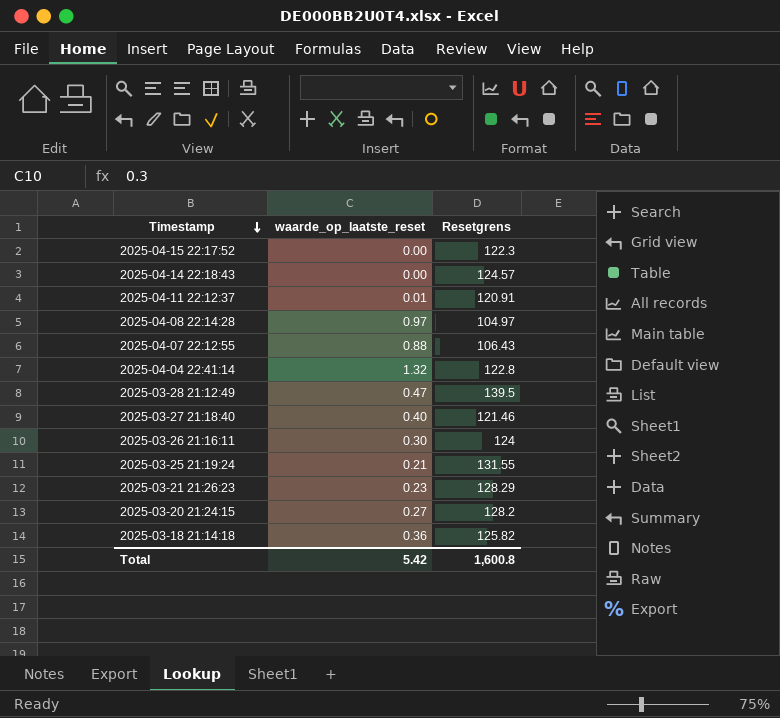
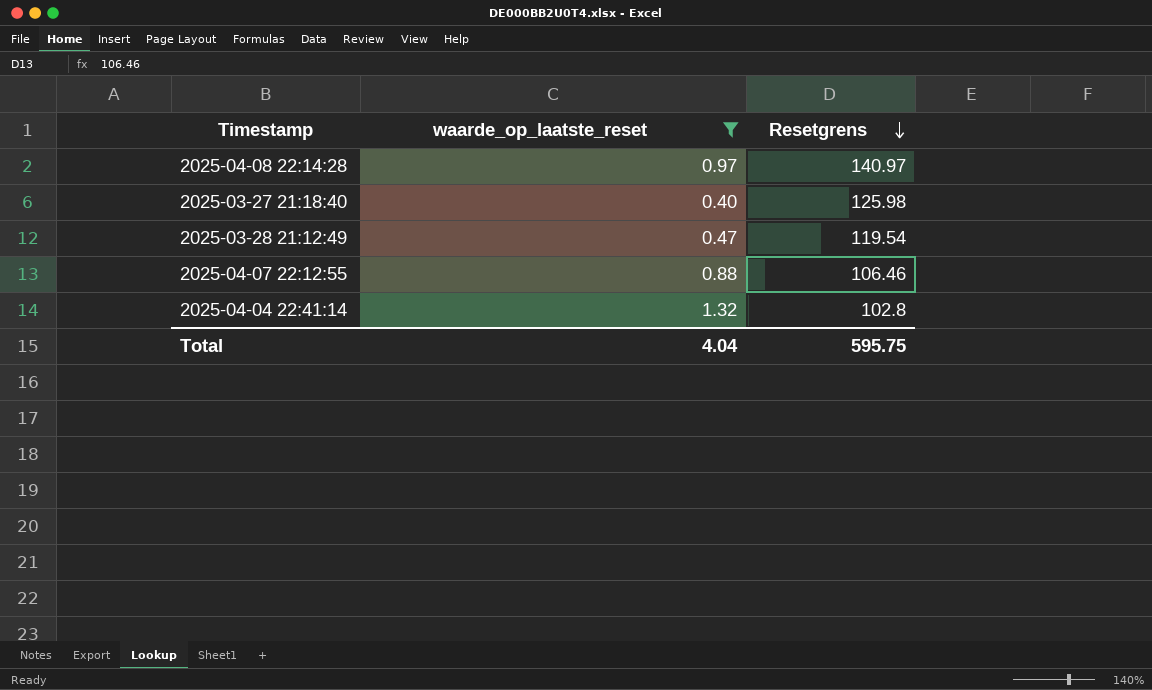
filter: none -> waarde_op_laatste_reset >= 0.40
row order: Timestamp descending -> Resetgrens descending
2025-04-08 22:14:28 | Resetgrens: 104.97 -> 140.97
2025-03-27 21:18:40 | Resetgrens: 121.46 -> 125.98
2025-03-28 21:12:49 | Resetgrens: 139.5 -> 119.54
2025-04-07 22:12:55 | Resetgrens: 106.43 -> 106.46
2025-04-04 22:41:14 | Resetgrens: 122.8 -> 102.8
Total | waarde_op_laatste_reset: 5.42 -> 4.04
Total | Resetgrens: 1,600.8 -> 595.75

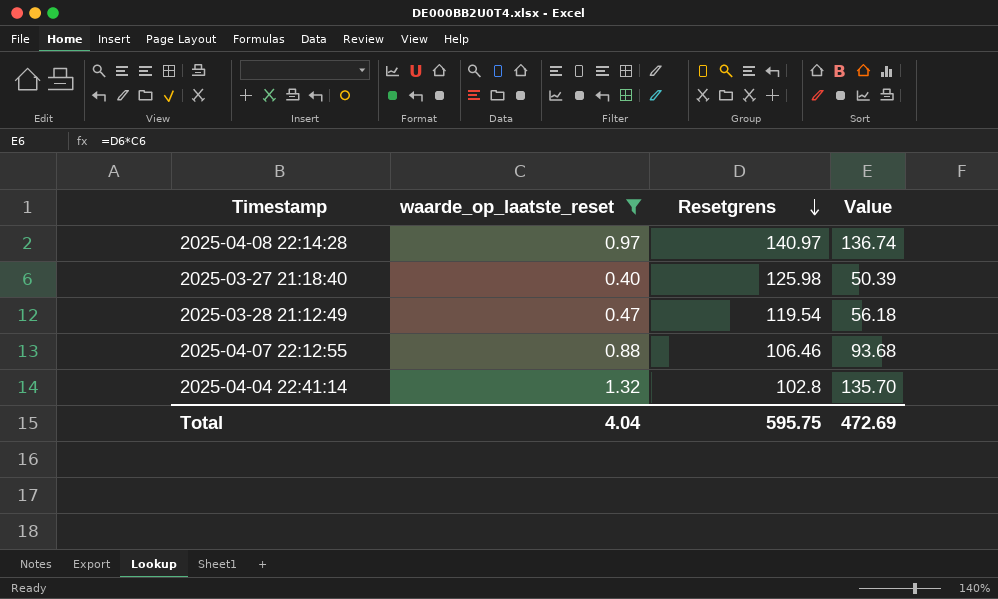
column Value | formula: none -> [waarde_op_laatste_reset] * [Resetgrens]

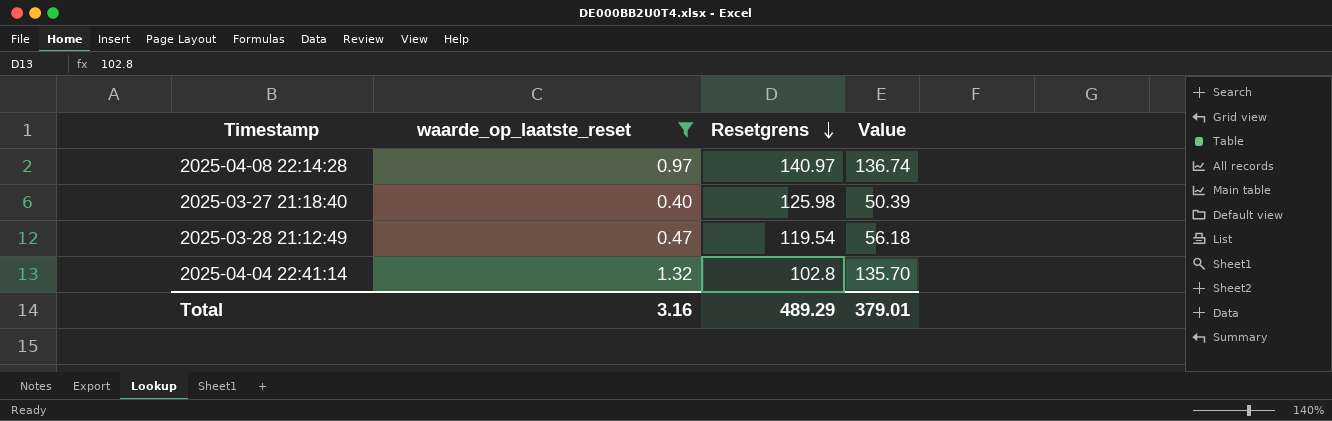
row 2025-04-07 22:12:55: 0.88 | 106.46 | 93.68 -> none
Total | waarde_op_laatste_reset: 4.04 -> 3.16
Total | Resetgrens: 595.75 -> 489.29
Total | Value: 472.69 -> 379.01

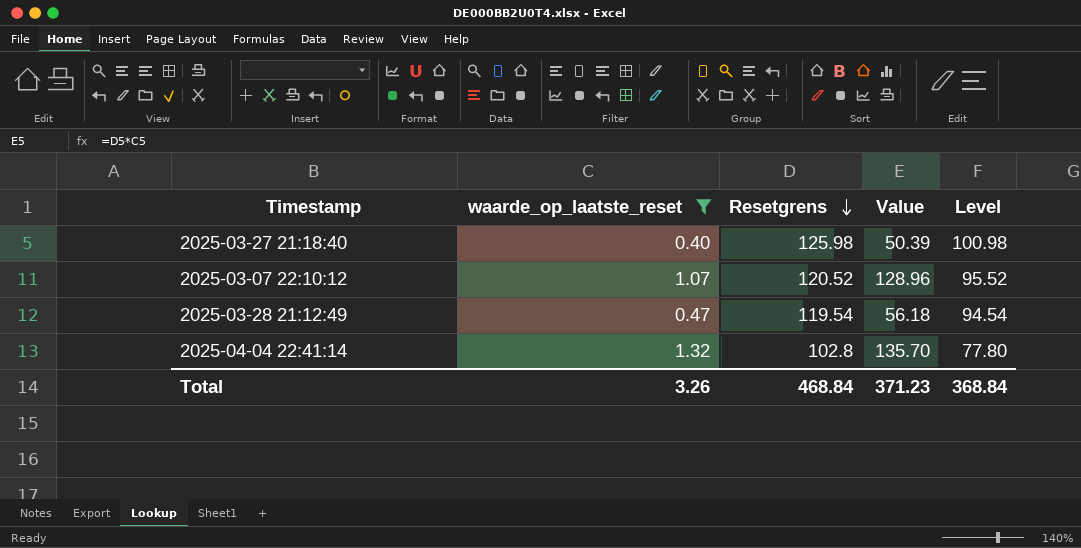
column Level | formula: none -> [Resetgrens] - 25
row 2025-04-08 22:14:28: 0.97 | 140.97 | 136.74 -> none
row 2025-03-07 22:10:12: none -> 1.07 | 120.52 | 128.96 | 95.52
Total | waarde_op_laatste_reset: 3.16 -> 3.26
Total | Resetgrens: 489.29 -> 468.84
Total | Value: 379.01 -> 371.23

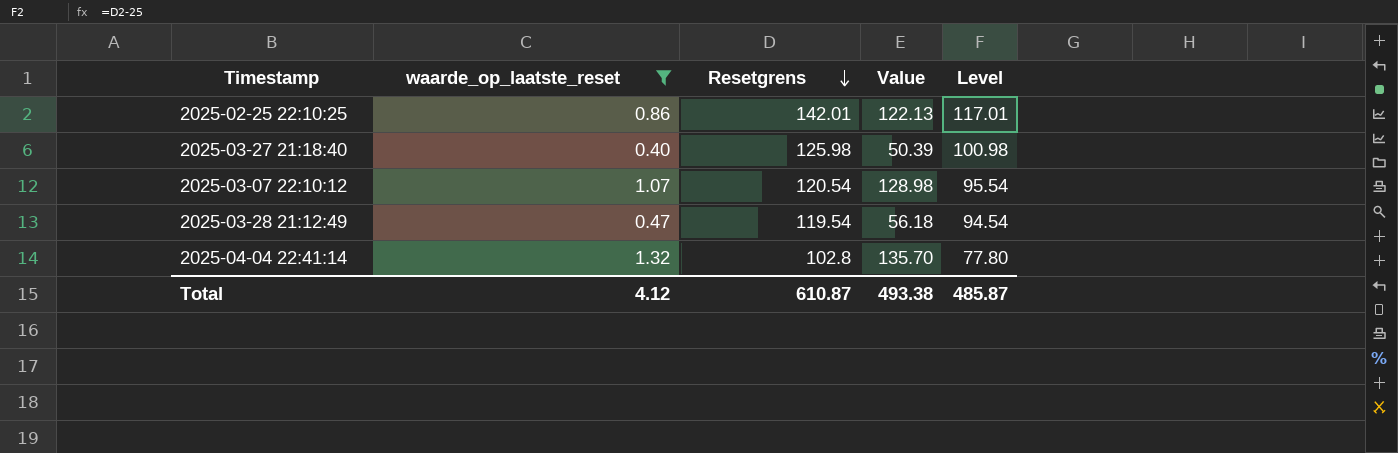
row 2025-02-25 22:10:25: none -> 0.86 | 142.01 | 122.13 | 117.01
2025-03-07 22:10:12 | Resetgrens: 120.52 -> 120.54
2025-03-07 22:10:12 | Value: 128.96 -> 128.98
2025-03-07 22:10:12 | Level: 95.52 -> 95.54
Total | waarde_op_laatste_reset: 3.26 -> 4.12
Total | Resetgrens: 468.84 -> 610.87
Total | Value: 371.23 -> 493.38
Total | Level: 368.84 -> 485.87

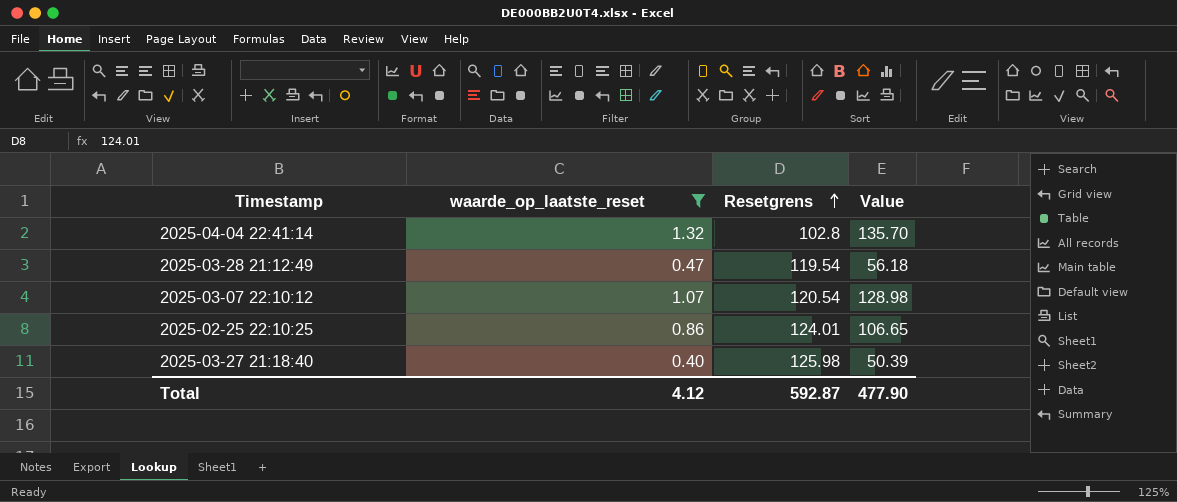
row order: Resetgrens descending -> Resetgrens ascending
column Level | formula: [Resetgrens] - 25 -> none
2025-02-25 22:10:25 | Resetgrens: 142.01 -> 124.01
2025-02-25 22:10:25 | Value: 122.13 -> 106.65
Total | Resetgrens: 610.87 -> 592.87
Total | Value: 493.38 -> 477.90

